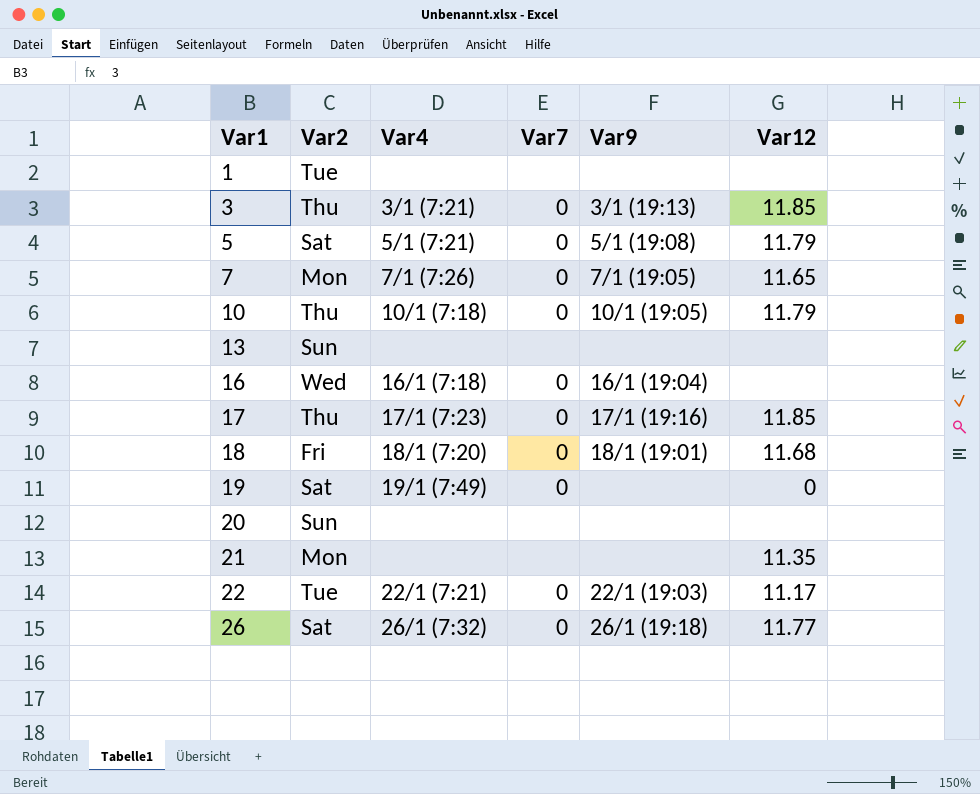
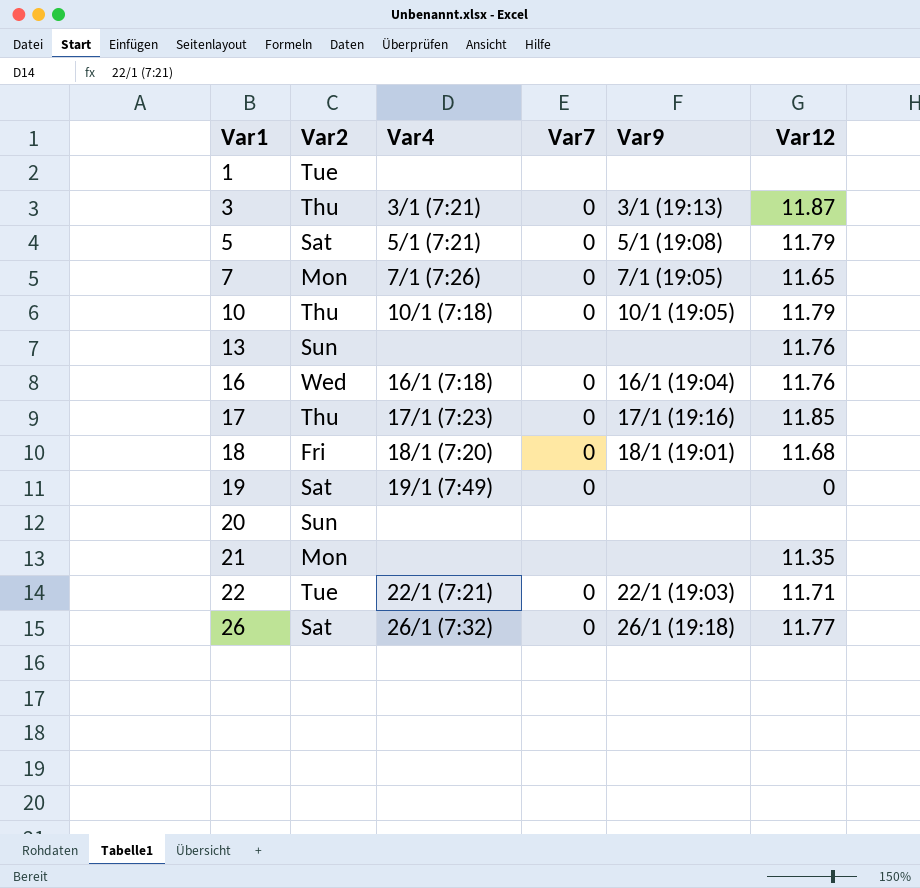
3 | Var12: 11.85 -> 11.87
13 | Var12: none -> 11.76
16 | Var12: none -> 11.76
22 | Var12: 11.17 -> 11.71

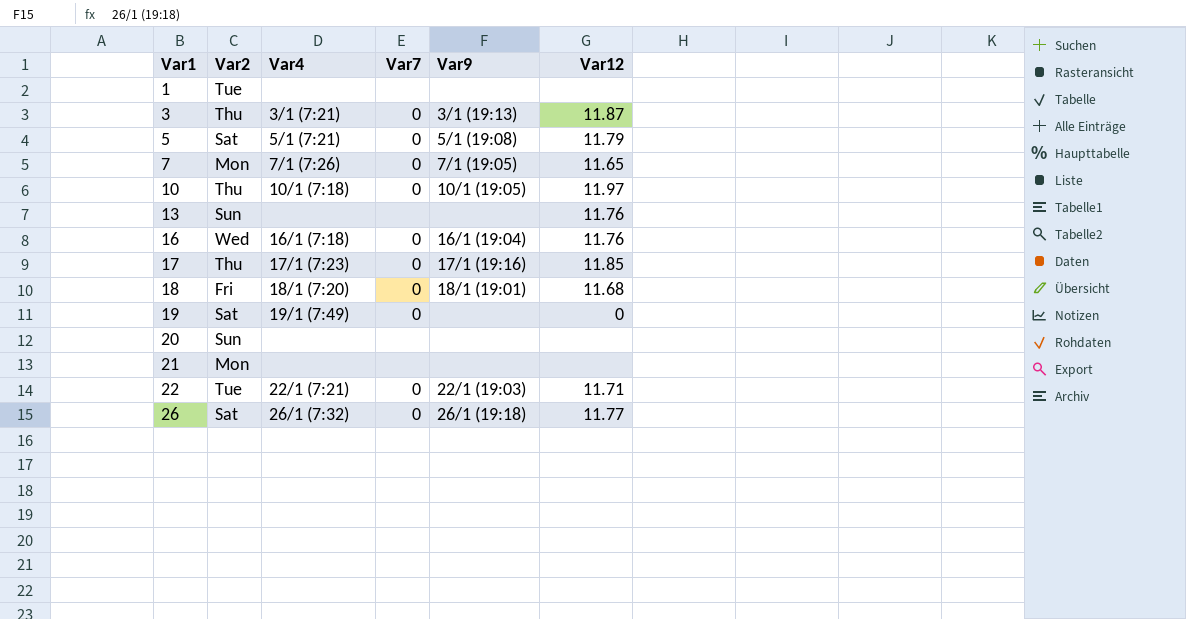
10 | Var12: 11.79 -> 11.97
21 | Var12: 11.35 -> none

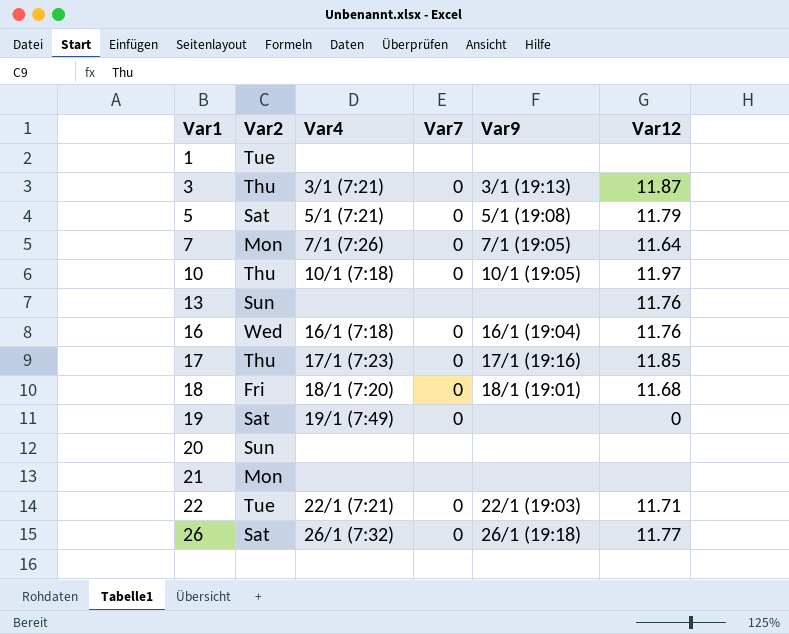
7 | Var12: 11.65 -> 11.64

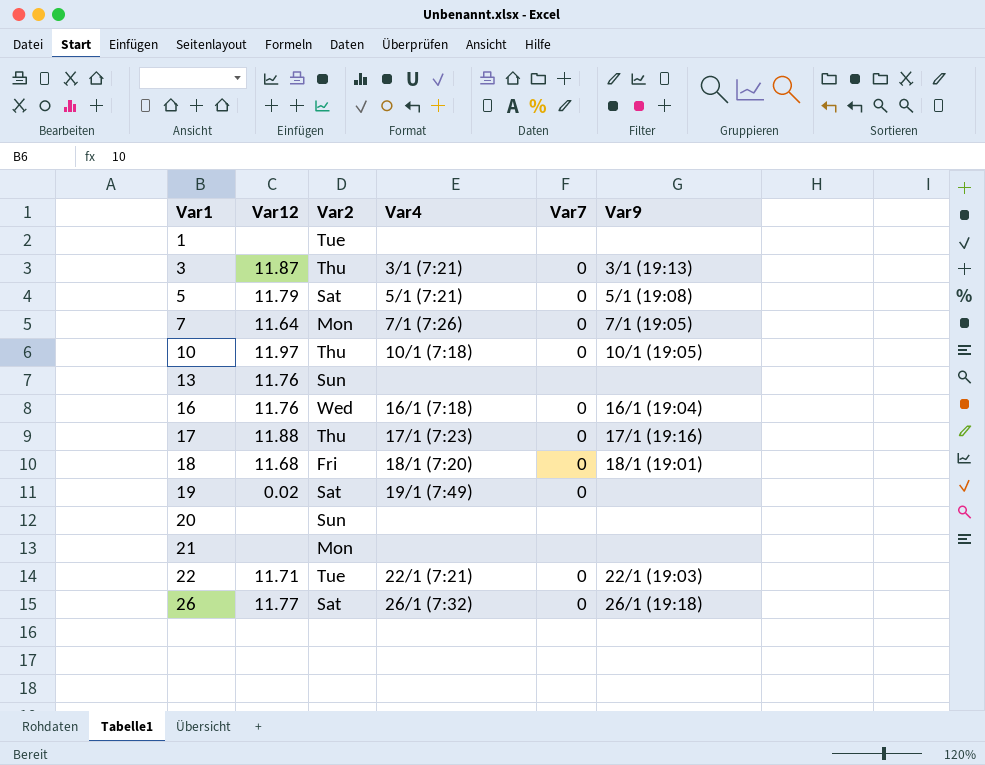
column Var12 | position: 6 -> 2
17 | Var12: 11.85 -> 11.88
19 | Var12: 0 -> 0.02

